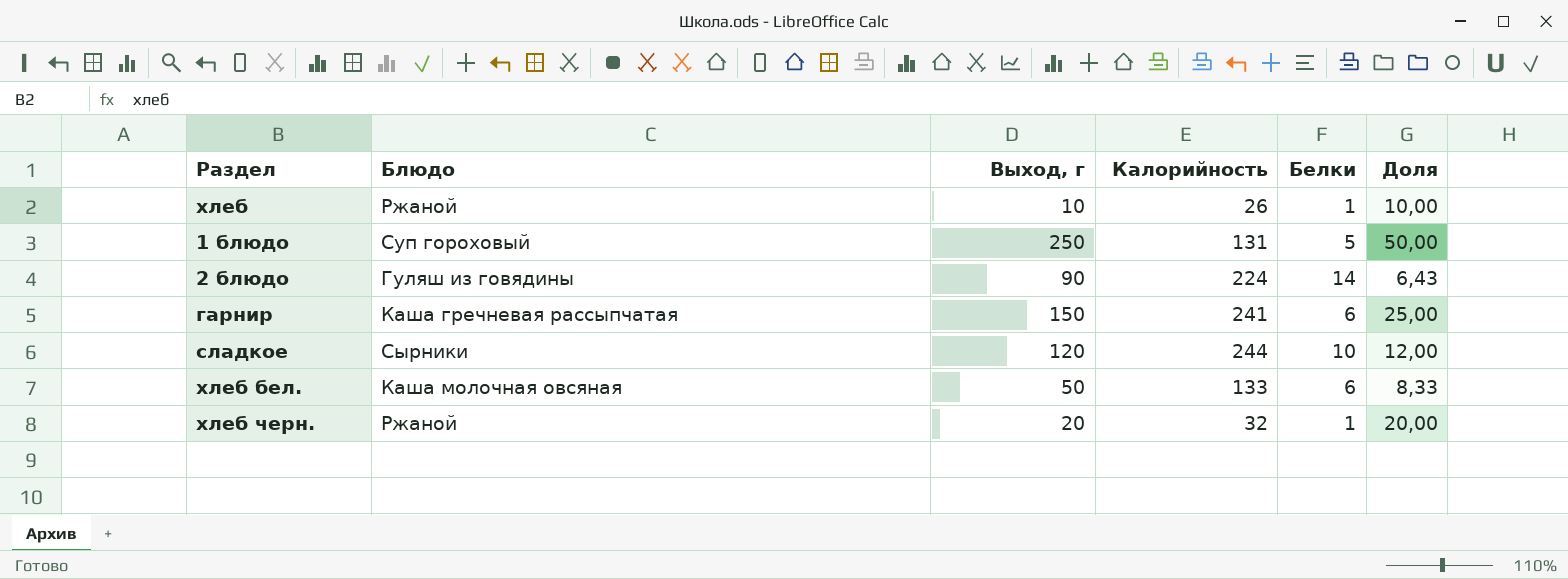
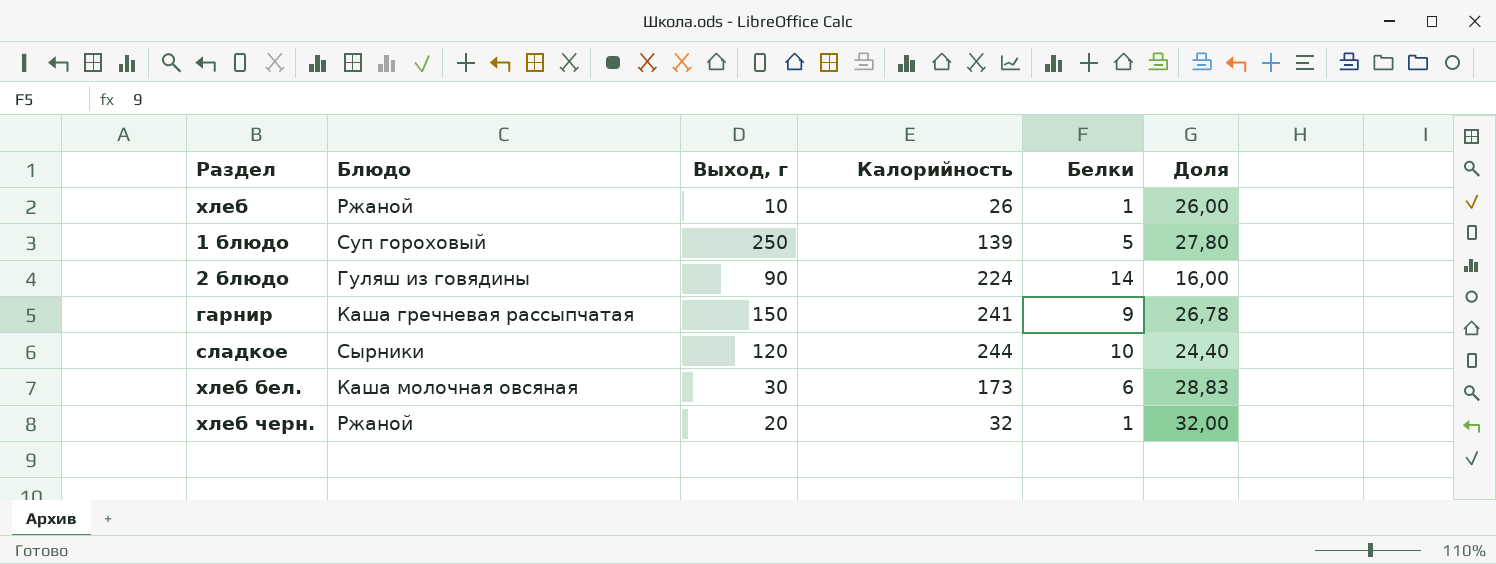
column Доля | formula: [Выход, г] / [Белки] -> [Калорийность] / [Белки]
1 блюдо | Калорийность: 131 -> 139
гарнир | Белки: 6 -> 9
хлеб бел. | Выход, г: 50 -> 30
хлеб бел. | Калорийность: 133 -> 173

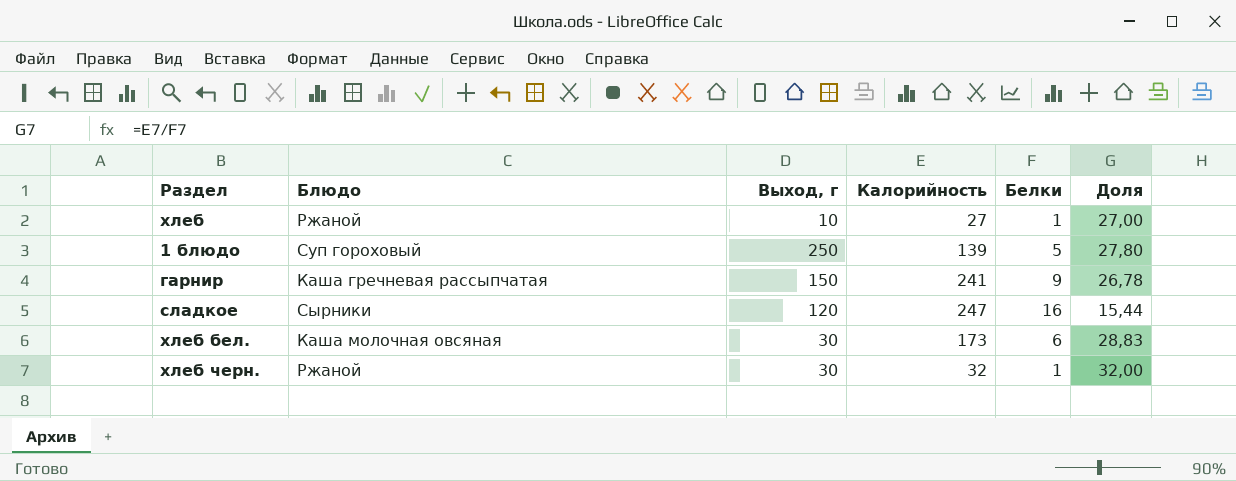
row 2 блюдо: Гуляш из говядины | 90 | 224 | 14 | 16,00 -> none
хлеб | Калорийность: 26 -> 27
хлеб | Доля: 26,00 -> 27,00
сладкое | Калорийность: 244 -> 247
сладкое | Белки: 10 -> 16
сладкое | Доля: 24,40 -> 15,44
хлеб черн. | Выход, г: 20 -> 30

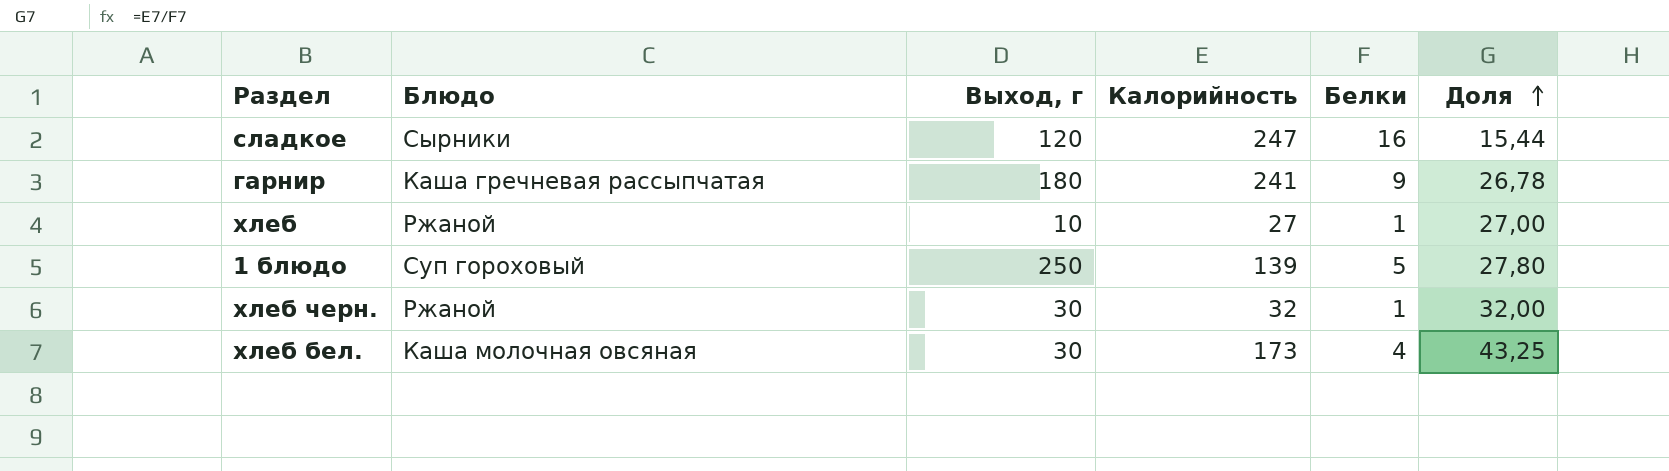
row order: none -> Доля ascending
гарнир | Выход, г: 150 -> 180
хлеб бел. | Белки: 6 -> 4
хлеб бел. | Доля: 28,83 -> 43,25

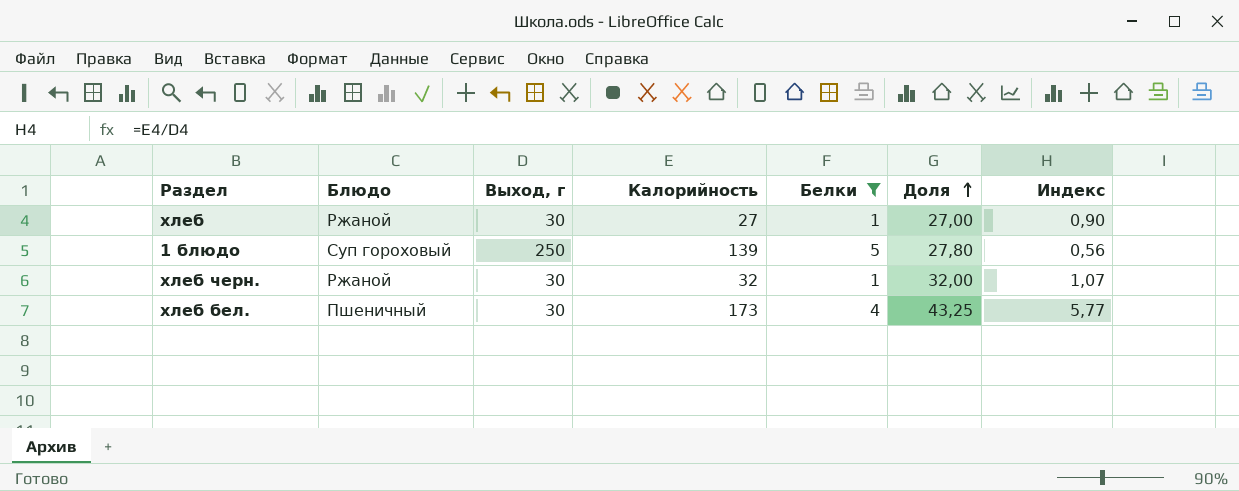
filter: none -> Белки <= 5
column Индекс | formula: none -> [Калорийность] / [Выход, г]
хлеб | Выход, г: 10 -> 30
хлеб бел. | Блюдо: Каша молочная овсяная -> Пшеничный

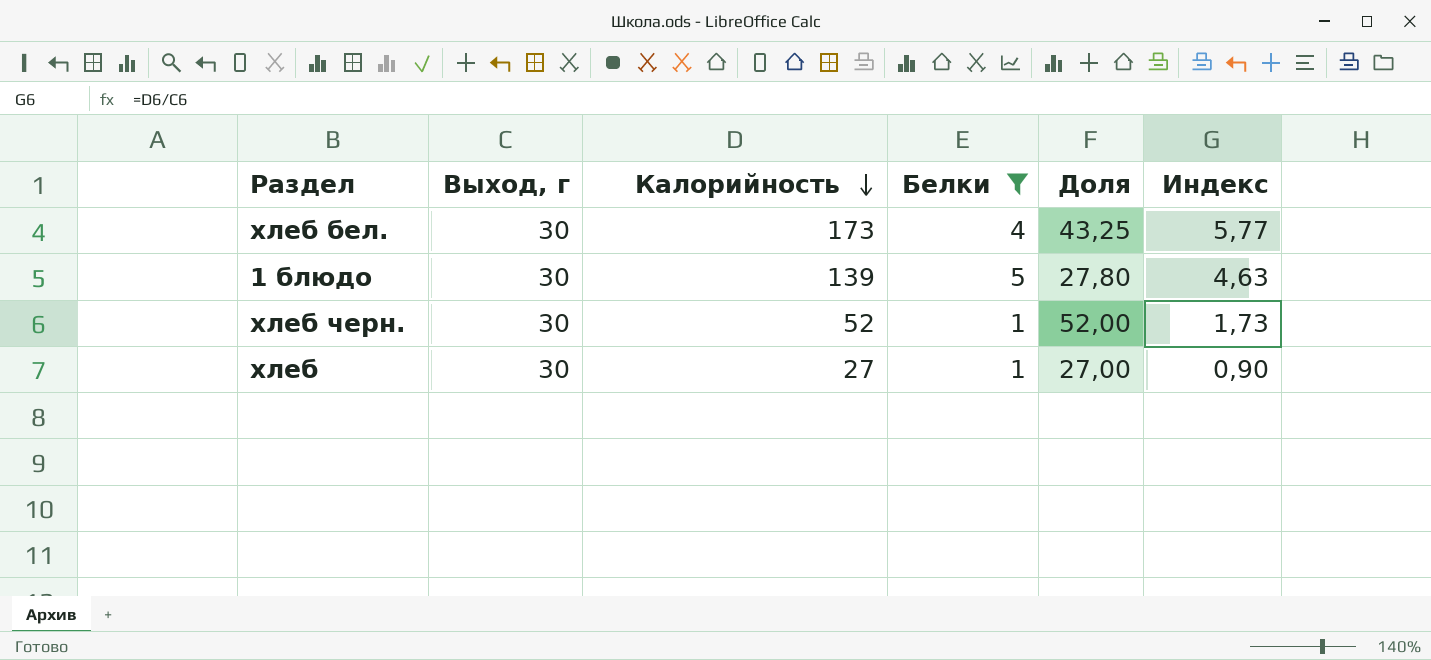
row order: Доля ascending -> Калорийность descending
column Блюдо | position: 2 -> none
1 блюдо | Выход, г: 250 -> 30
1 блюдо | Индекс: 0,56 -> 4,63
хлеб черн. | Калорийность: 32 -> 52
хлеб черн. | Доля: 32,00 -> 52,00
хлеб черн. | Индекс: 1,07 -> 1,73

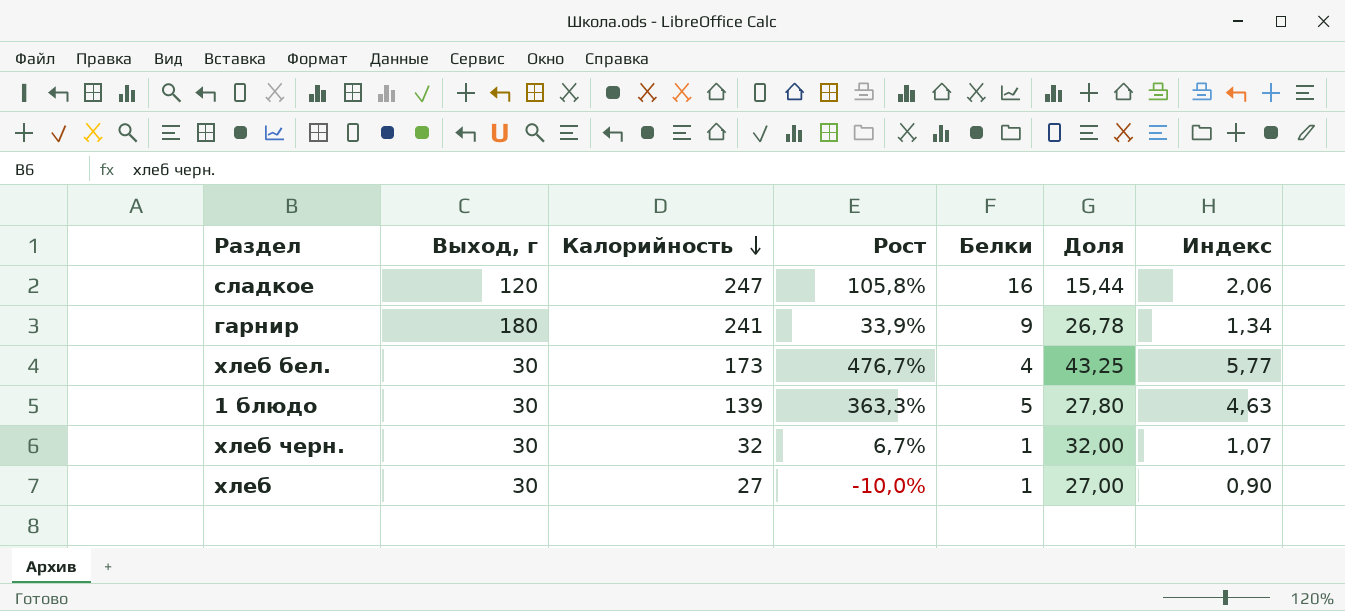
filter: Белки <= 5 -> none
column Рост | formula: none -> ([Калорийность] - [Выход, г]) / [Выход, г]
хлеб черн. | Калорийность: 52 -> 32
хлеб черн. | Доля: 52,00 -> 32,00
хлеб черн. | Индекс: 1,73 -> 1,07

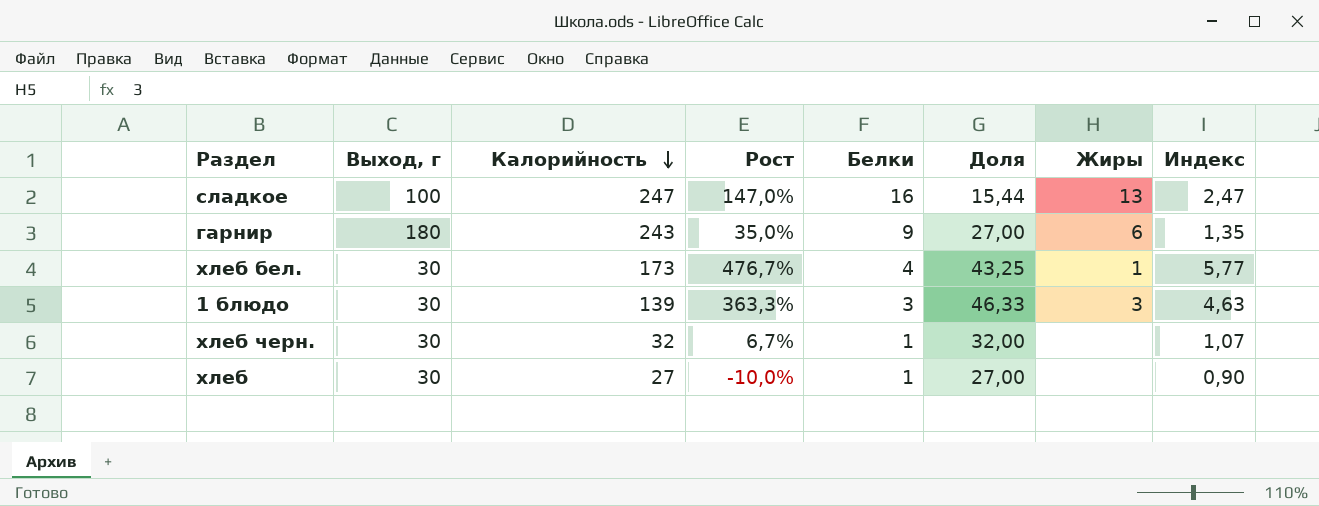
column Жиры | position: none -> 7
сладкое | Выход, г: 120 -> 100
сладкое | Рост: 105,8% -> 147,0%
сладкое | Индекс: 2,06 -> 2,47
гарнир | Калорийность: 241 -> 243
гарнир | Рост: 33,9% -> 35,0%
гарнир | Доля: 26,78 -> 27,00
гарнир | Индекс: 1,34 -> 1,35
1 блюдо | Белки: 5 -> 3
1 блюдо | Доля: 27,80 -> 46,33

